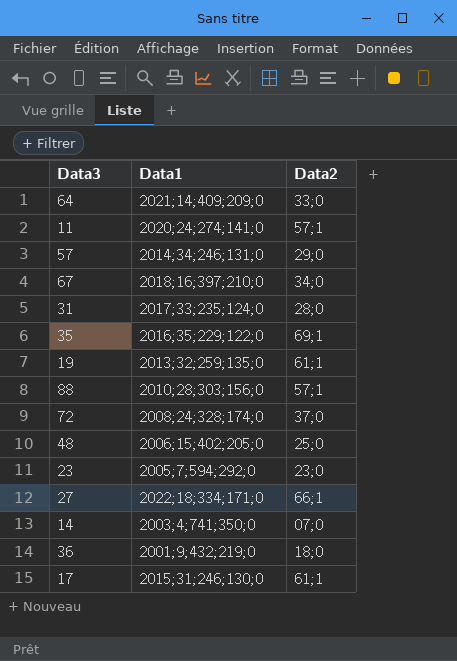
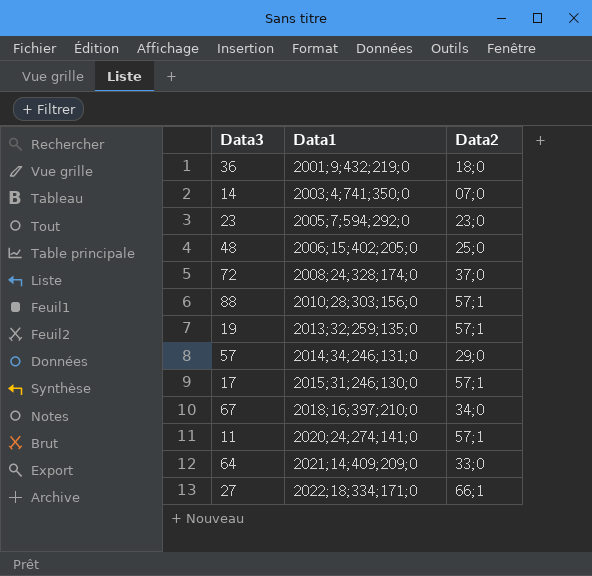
row order: none -> Data1 ascending
row 31: 2017;33;235;124;0 | 28;0 -> none
row 35: 2016;35;229;122;0 | 69;1 -> none
19 | Data2: 61;1 -> 57;1
17 | Data2: 61;1 -> 57;1

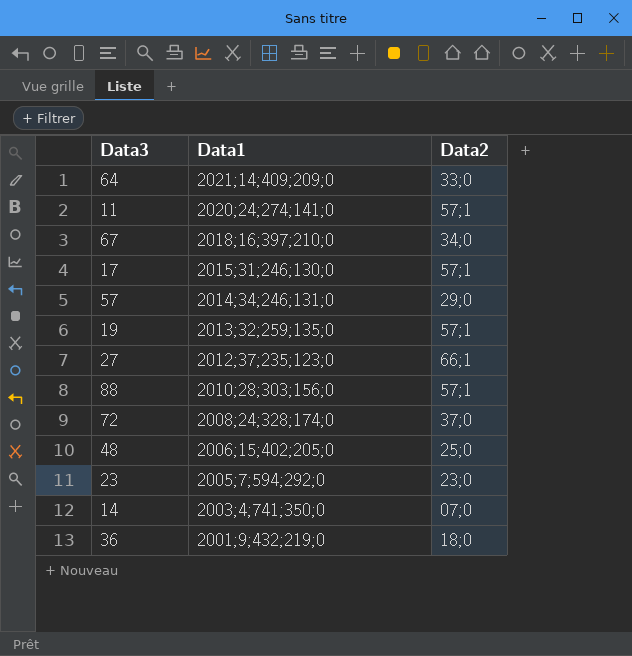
row order: Data1 ascending -> Data1 descending
27 | Data1: 2022;18;334;171;0 -> 2012;37;235;123;0

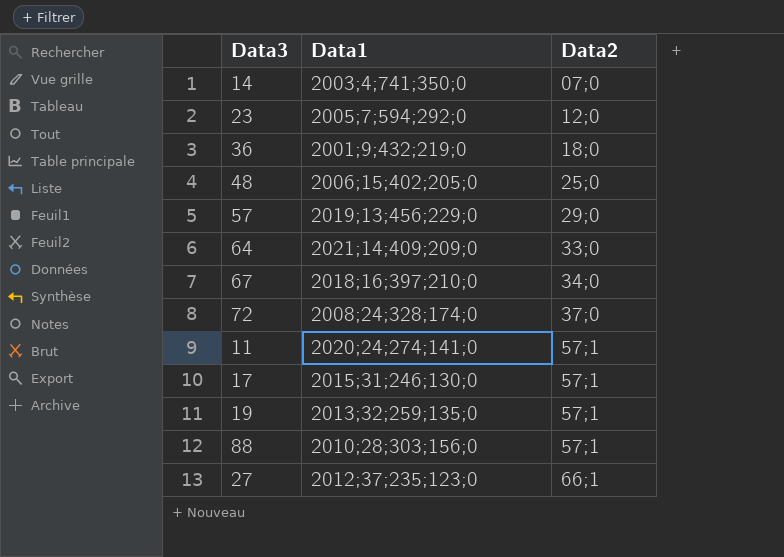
row order: Data1 descending -> Data2 ascending
23 | Data2: 23;0 -> 12;0
57 | Data1: 2014;34;246;131;0 -> 2019;13;456;229;0

